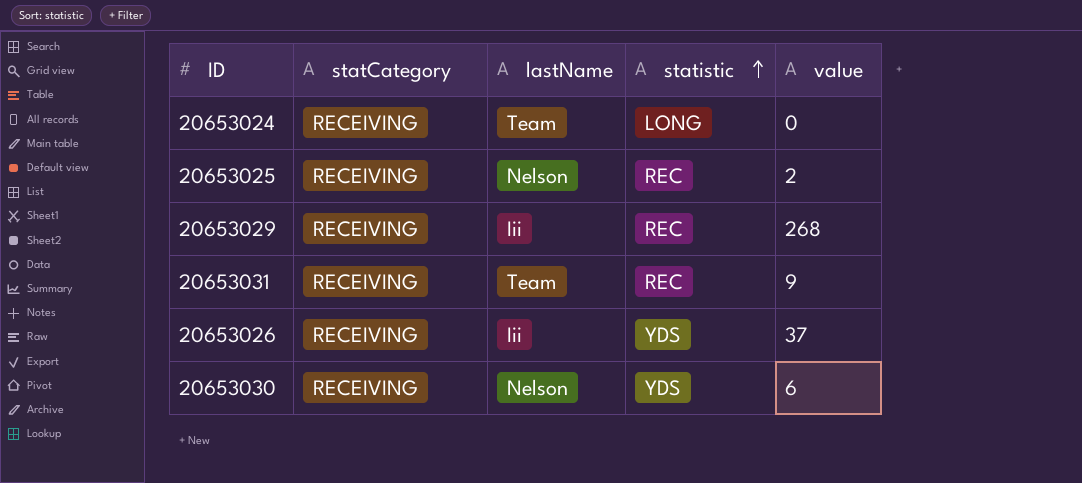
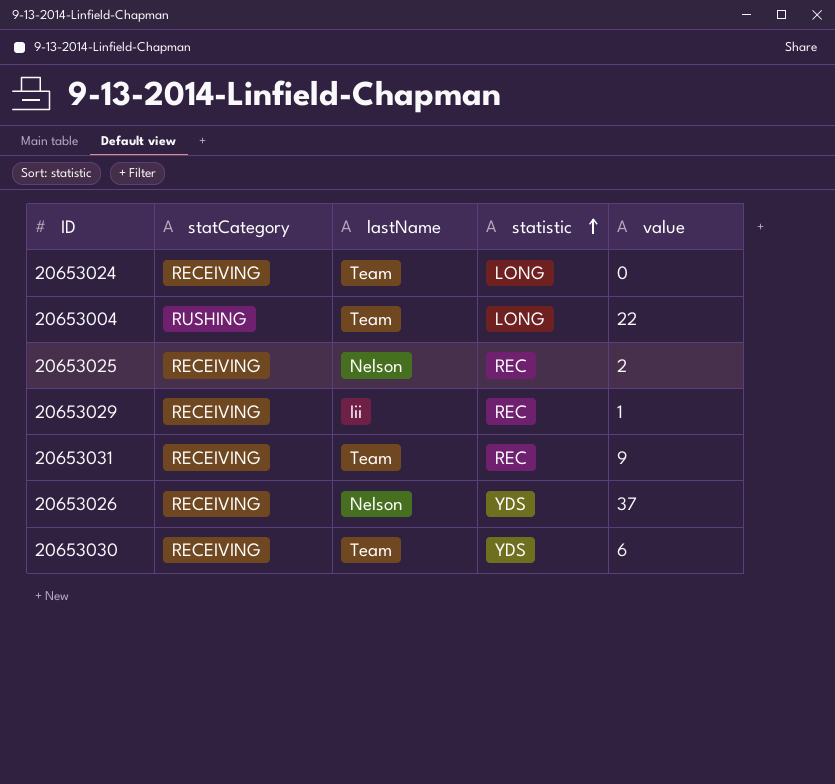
row 20653004: none -> RUSHING | Team | LONG | 22
20653029 | value: 268 -> 1
20653026 | lastName: Iii -> Nelson
20653030 | lastName: Nelson -> Team

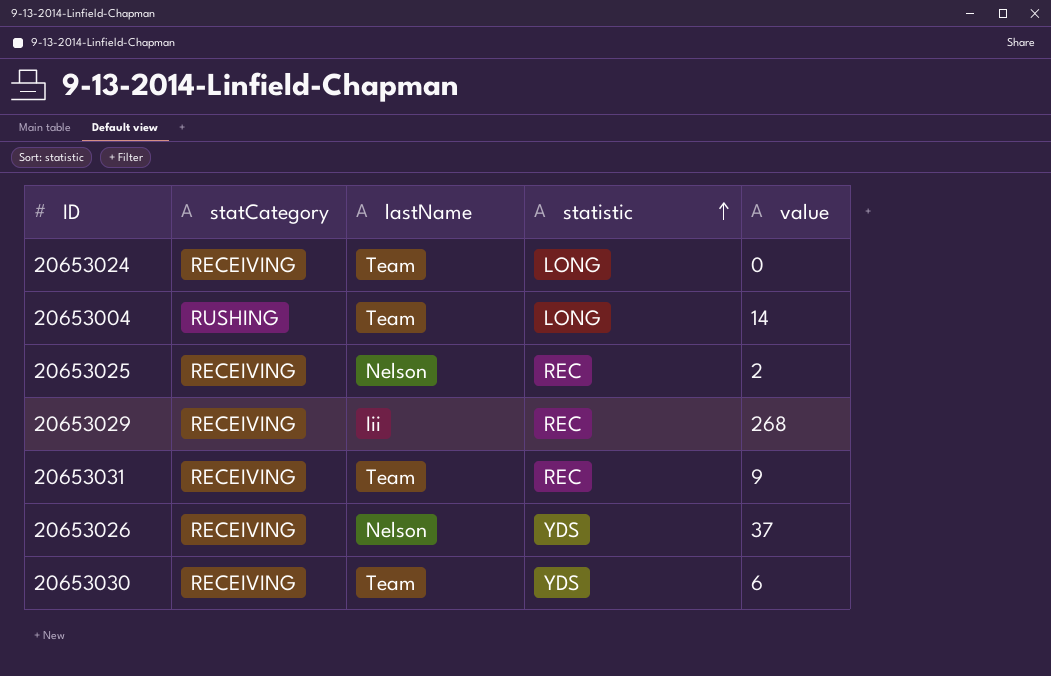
20653004 | value: 22 -> 14
20653029 | value: 1 -> 268

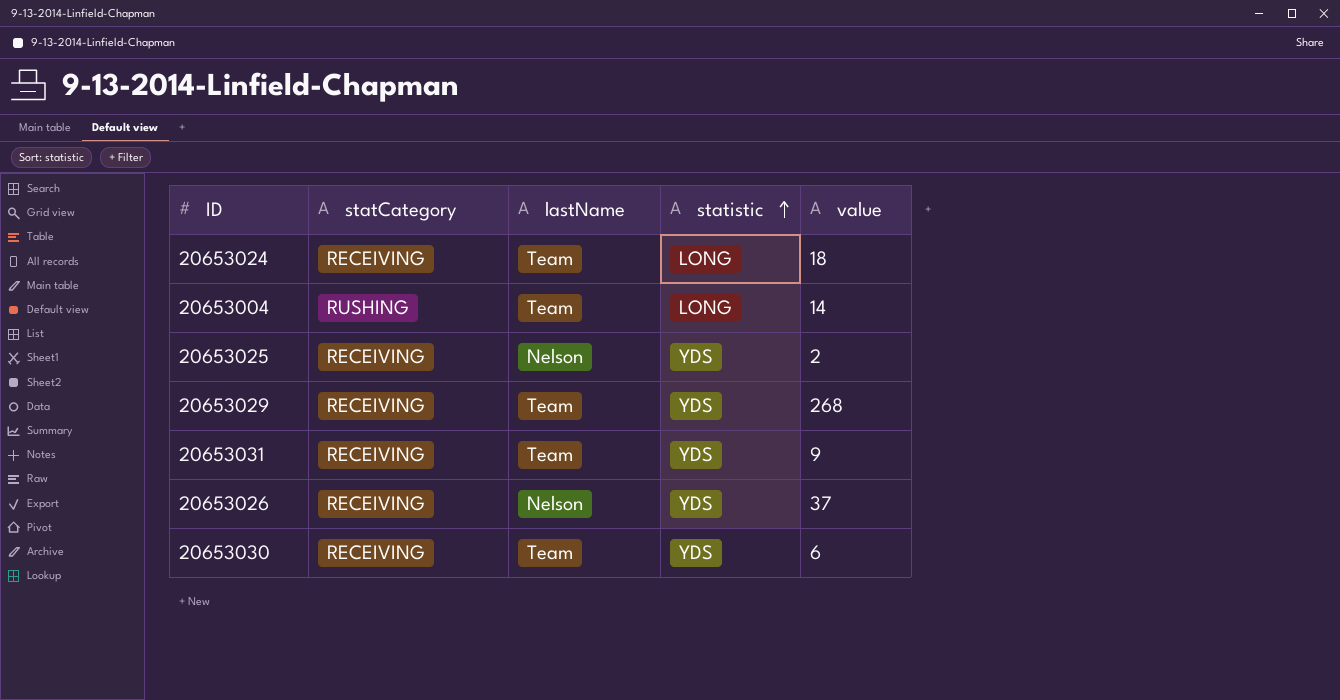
20653024 | value: 0 -> 18
20653025 | statistic: REC -> YDS
20653029 | lastName: Iii -> Team
20653029 | statistic: REC -> YDS
20653031 | statistic: REC -> YDS

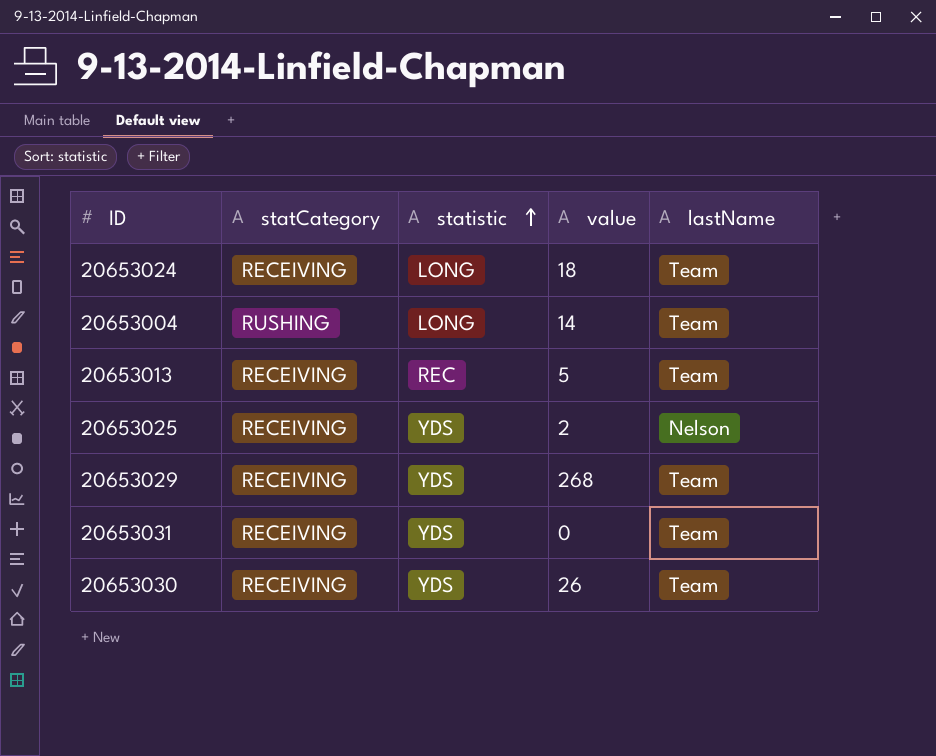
column lastName | position: 3 -> 5
row 20653026: RECEIVING | Nelson | YDS | 37 -> none
row 20653013: none -> RECEIVING | REC | 5 | Team
20653031 | value: 9 -> 0
20653030 | value: 6 -> 26

